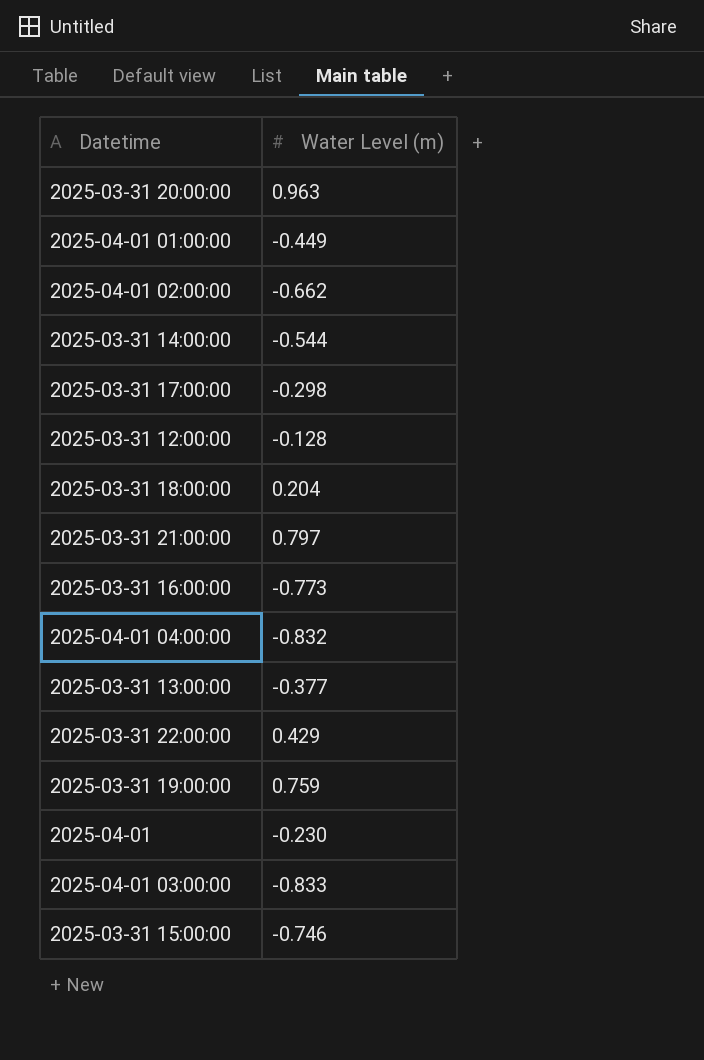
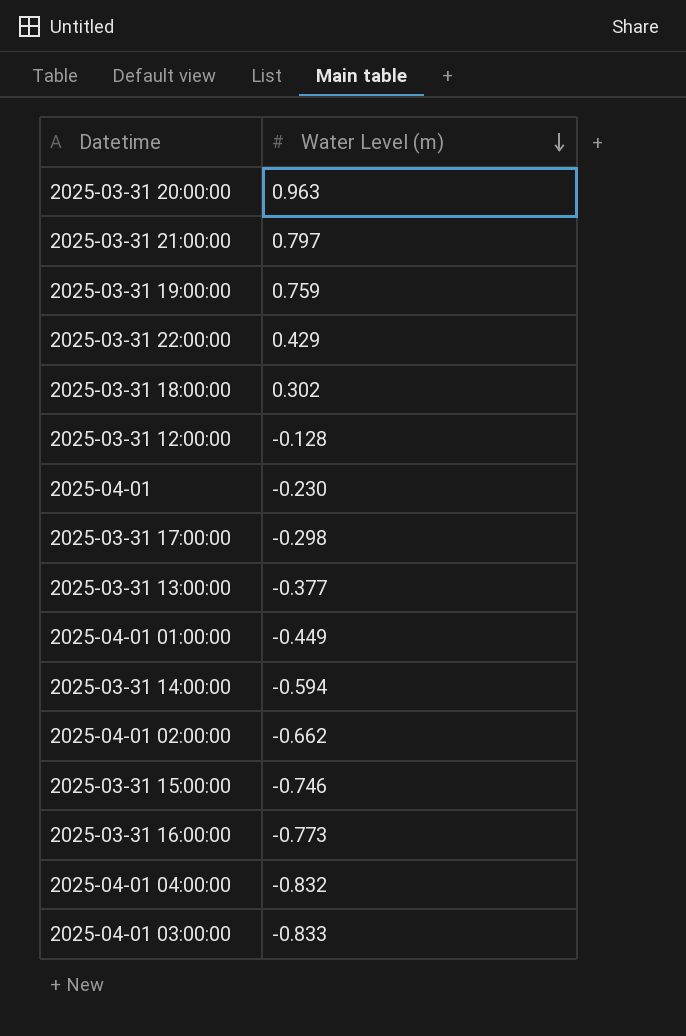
row order: none -> Water Level (m) descending
2025-03-31 18:00:00 | Water Level (m): 0.204 -> 0.302
2025-03-31 14:00:00 | Water Level (m): -0.544 -> -0.594

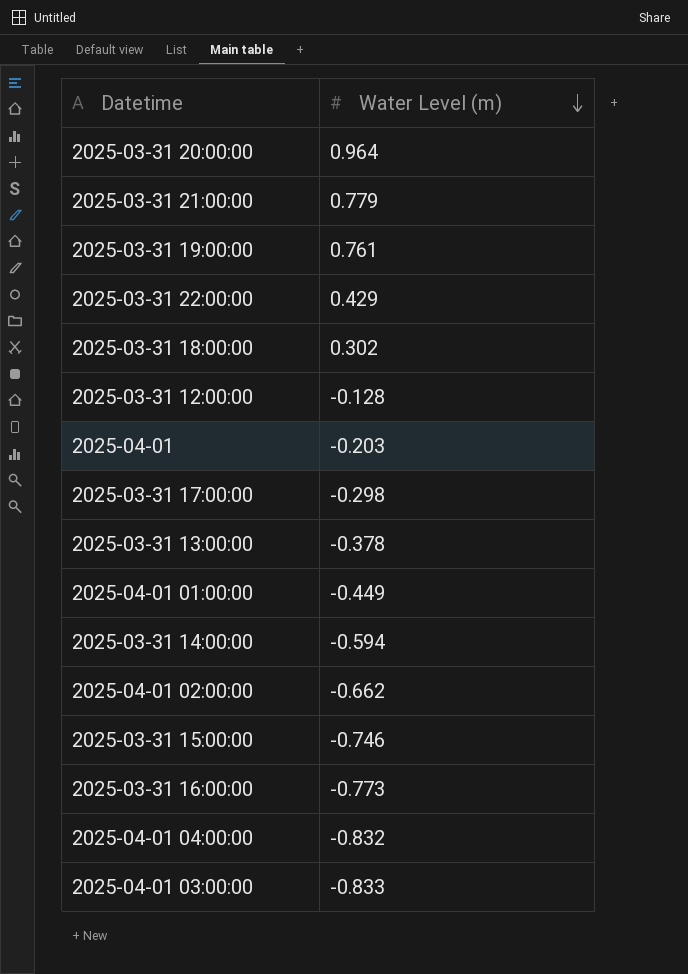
2025-03-31 20:00:00 | Water Level (m): 0.963 -> 0.964
2025-03-31 21:00:00 | Water Level (m): 0.797 -> 0.779
2025-03-31 19:00:00 | Water Level (m): 0.759 -> 0.761
2025-04-01 | Water Level (m): -0.230 -> -0.203
2025-03-31 13:00:00 | Water Level (m): -0.377 -> -0.378

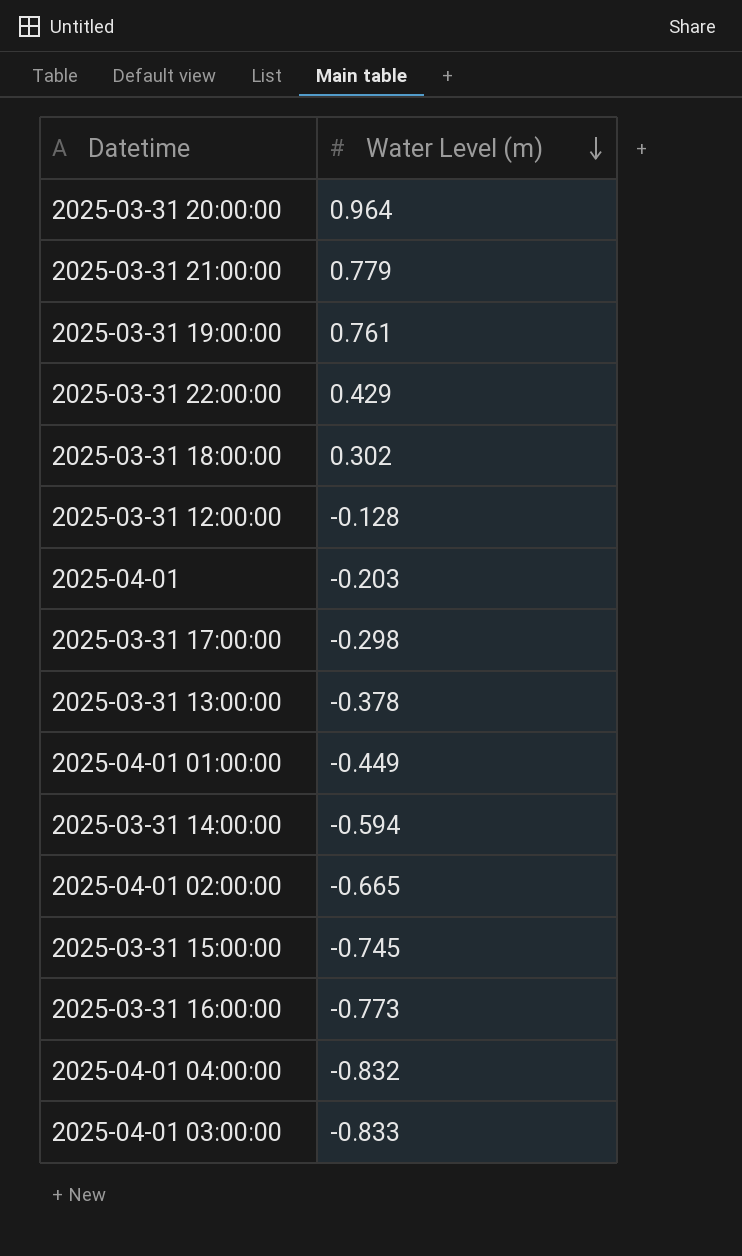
2025-04-01 02:00:00 | Water Level (m): -0.662 -> -0.665
2025-03-31 15:00:00 | Water Level (m): -0.746 -> -0.745

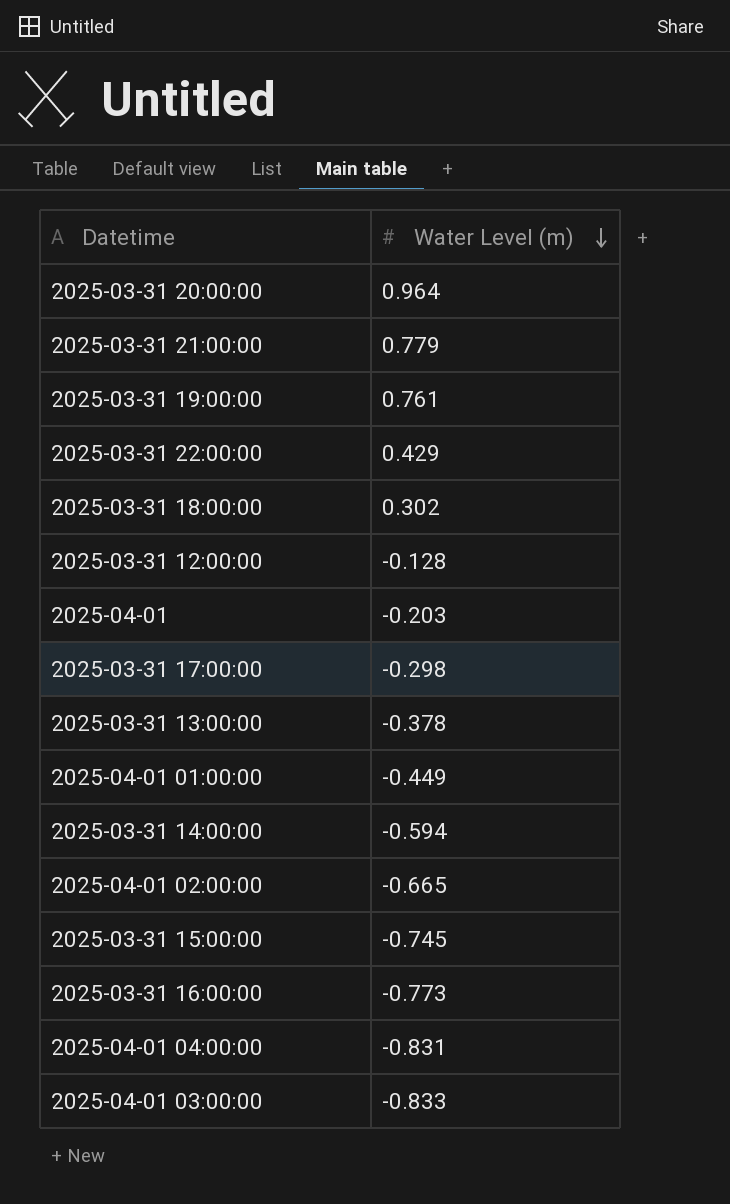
2025-04-01 04:00:00 | Water Level (m): -0.832 -> -0.831

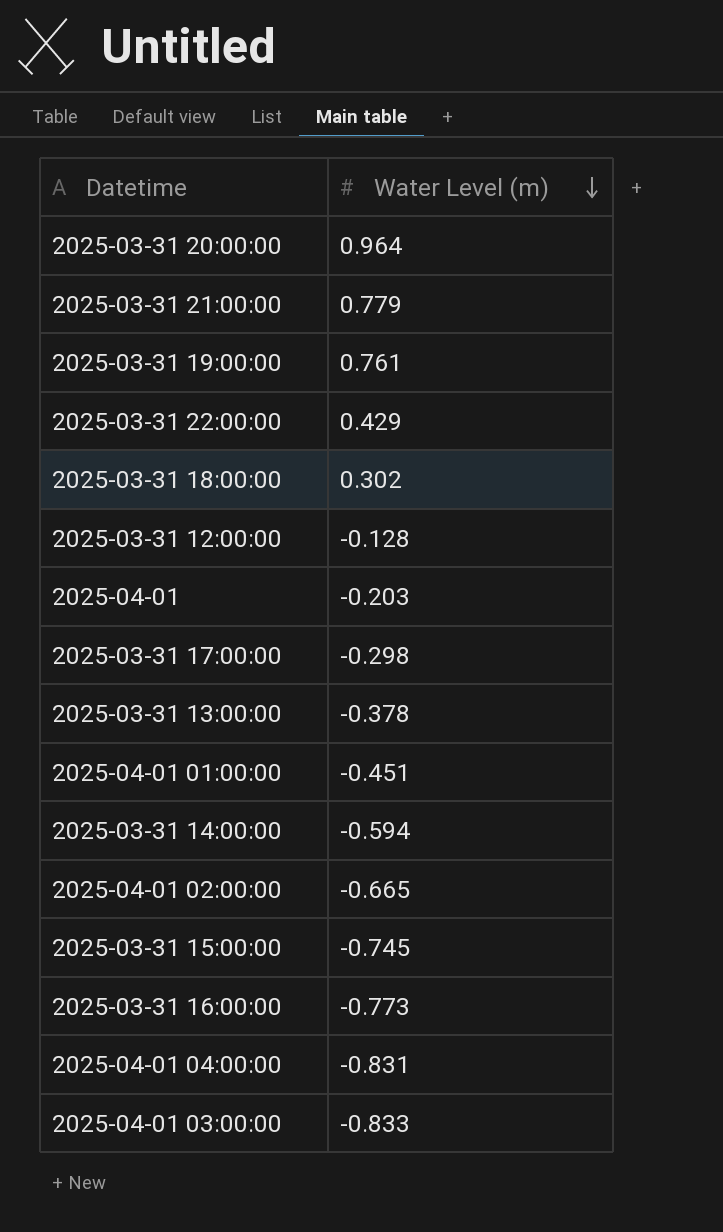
2025-04-01 01:00:00 | Water Level (m): -0.449 -> -0.451

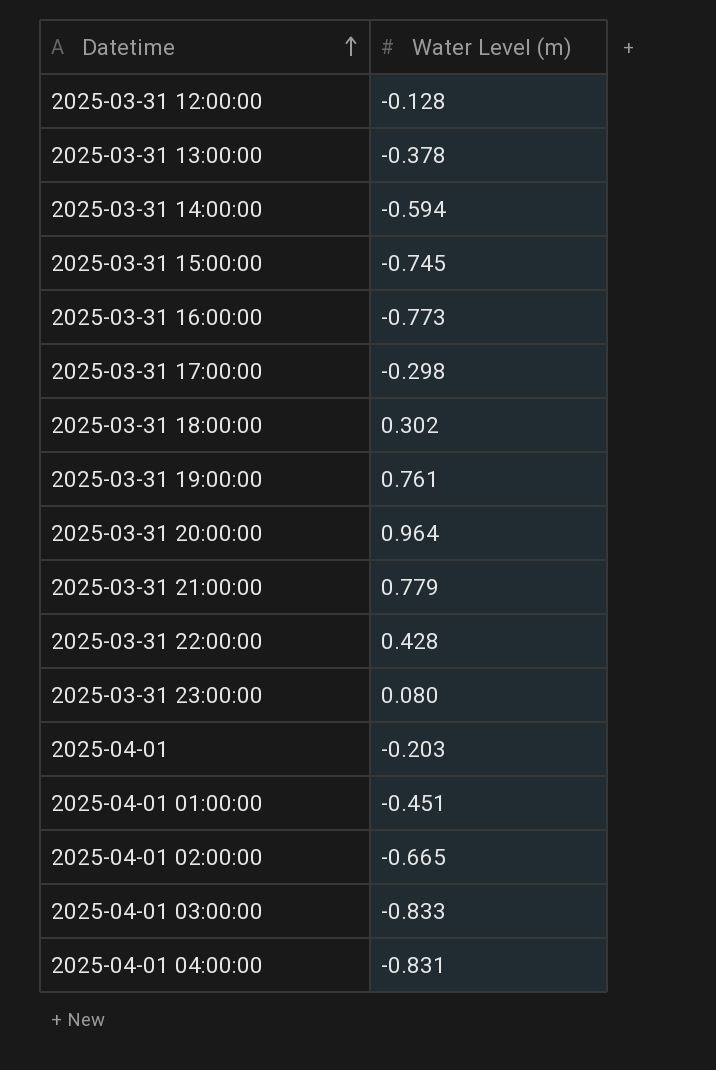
row order: Water Level (m) descending -> Datetime ascending
2025-03-31 22:00:00 | Water Level (m): 0.429 -> 0.428
row 2025-03-31 23:00:00: none -> 0.080

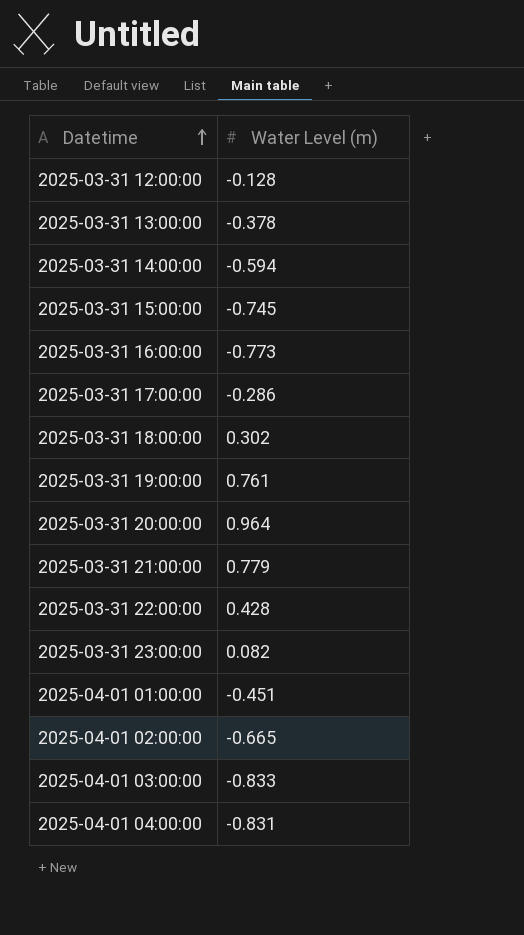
row 2025-04-01: -0.203 -> none
2025-03-31 17:00:00 | Water Level (m): -0.298 -> -0.286
2025-03-31 23:00:00 | Water Level (m): 0.080 -> 0.082

